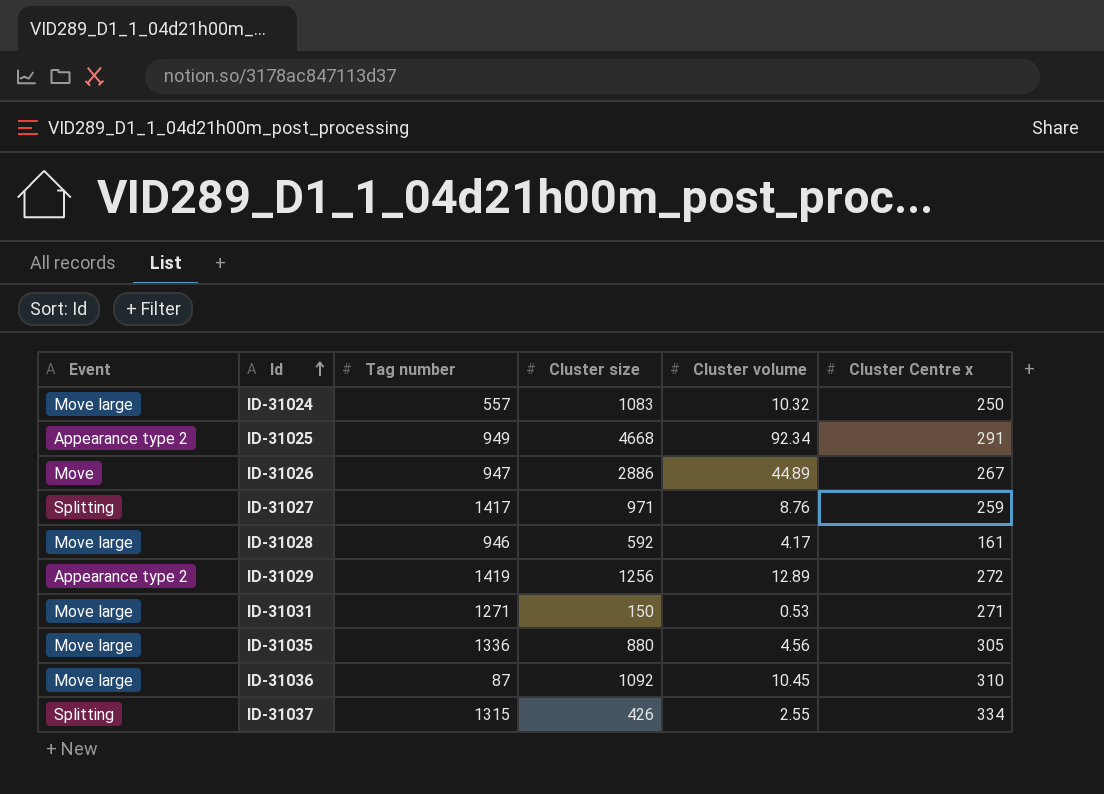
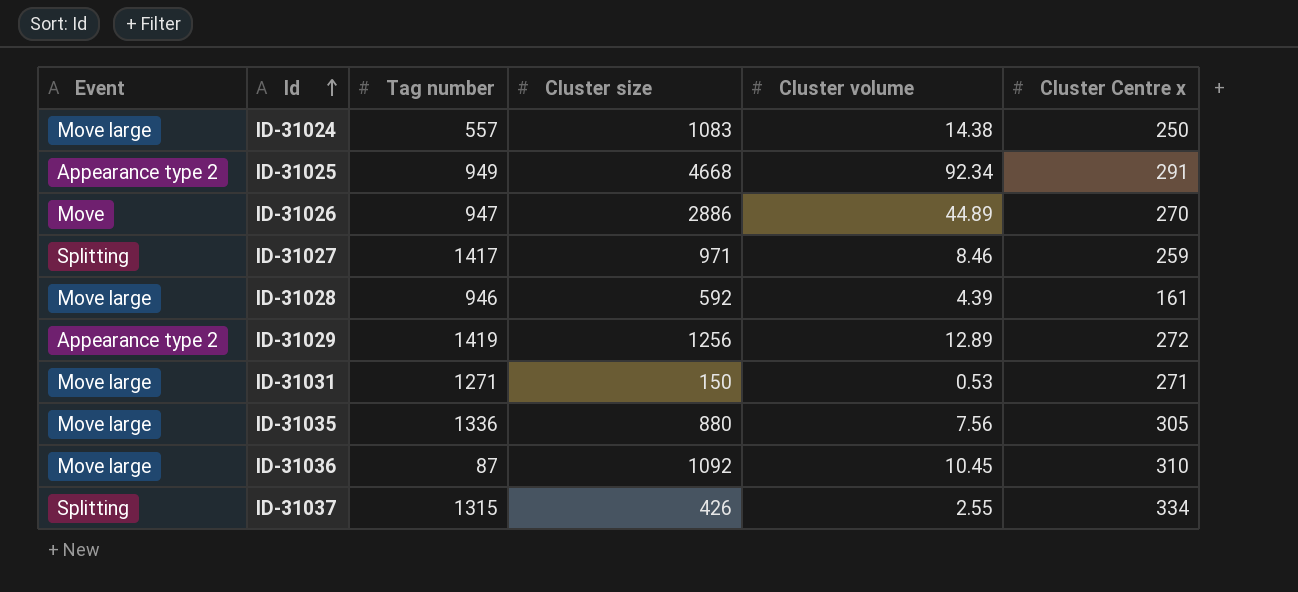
ID-31024 | Cluster volume: 10.32 -> 14.38
ID-31026 | Cluster Centre x: 267 -> 270
ID-31027 | Cluster volume: 8.76 -> 8.46
ID-31028 | Cluster volume: 4.17 -> 4.39
ID-31035 | Cluster volume: 4.56 -> 7.56

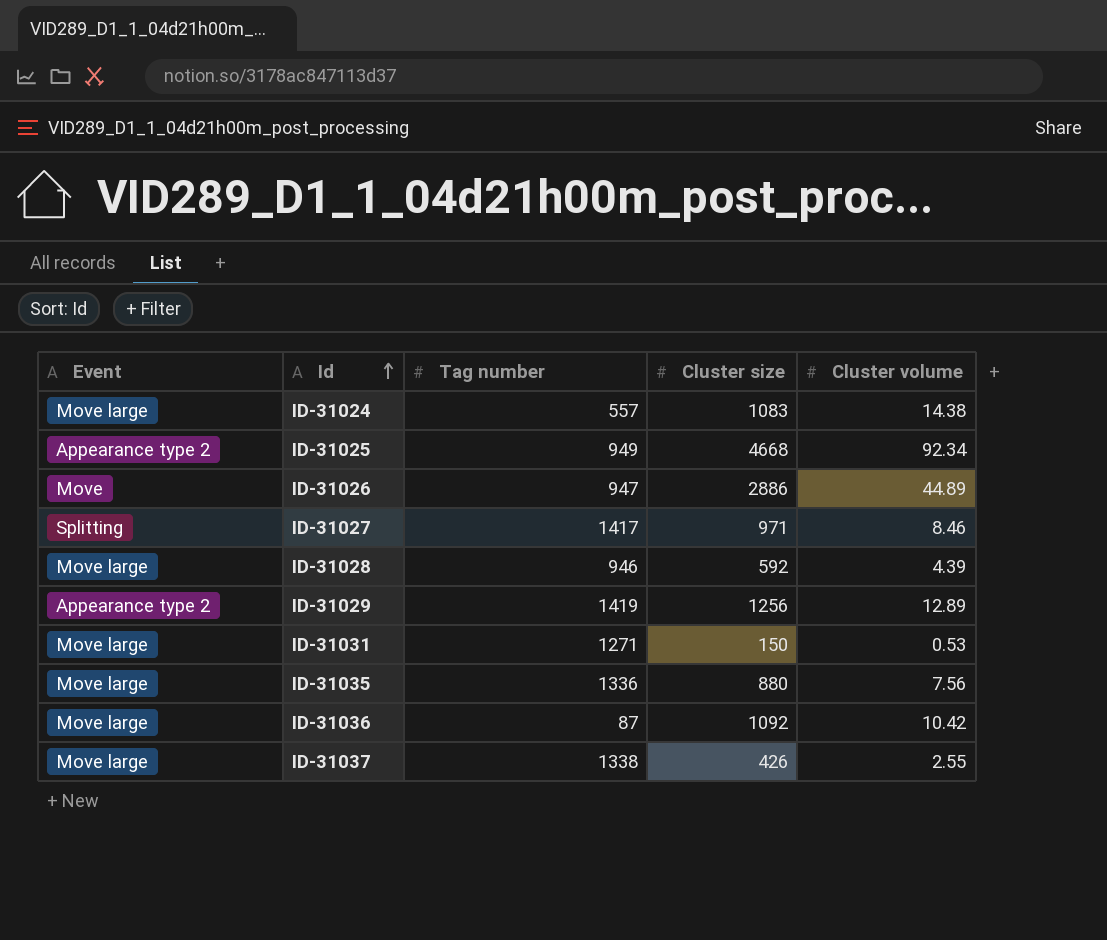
column Cluster Centre x | position: 6 -> none
ID-31036 | Cluster volume: 10.45 -> 10.42
ID-31037 | Event: Splitting -> Move large
ID-31037 | Tag number: 1315 -> 1338

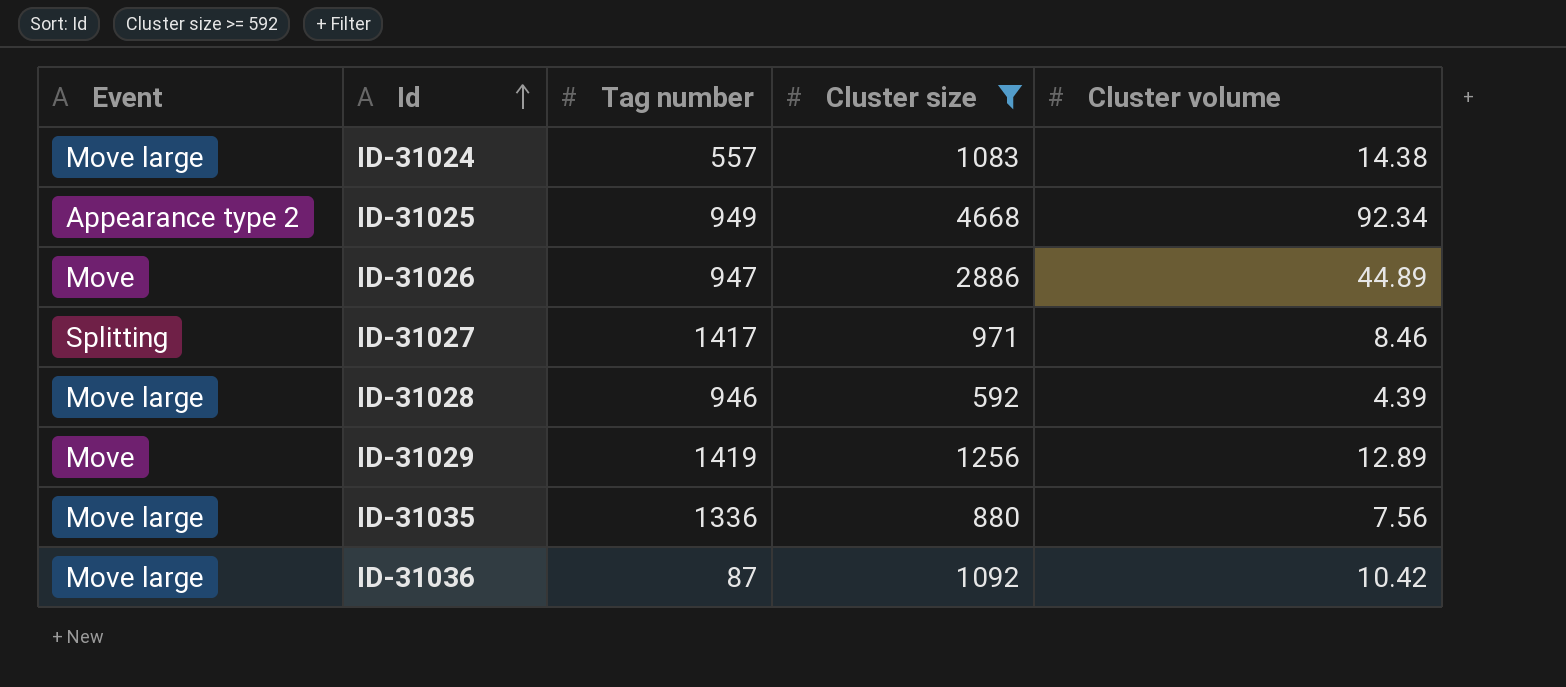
filter: none -> Cluster size >= 592
ID-31029 | Event: Appearance type 2 -> Move

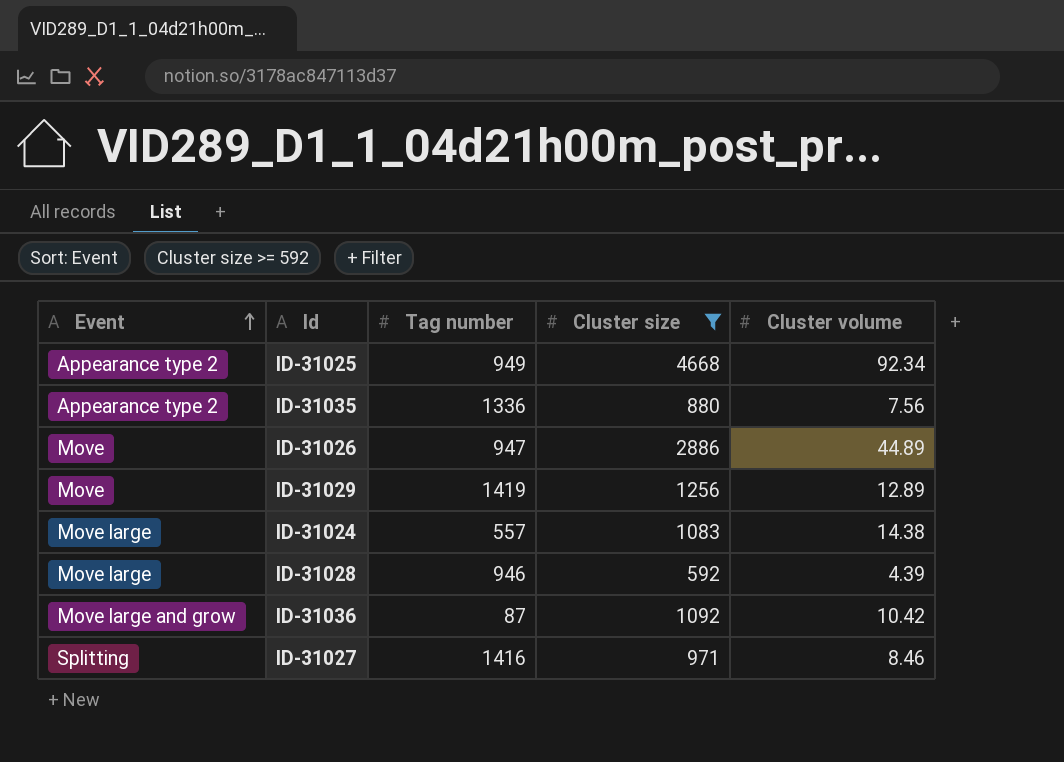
row order: Id ascending -> Event ascending
ID-31035 | Event: Move large -> Appearance type 2
ID-31036 | Event: Move large -> Move large and grow
ID-31027 | Tag number: 1417 -> 1416

